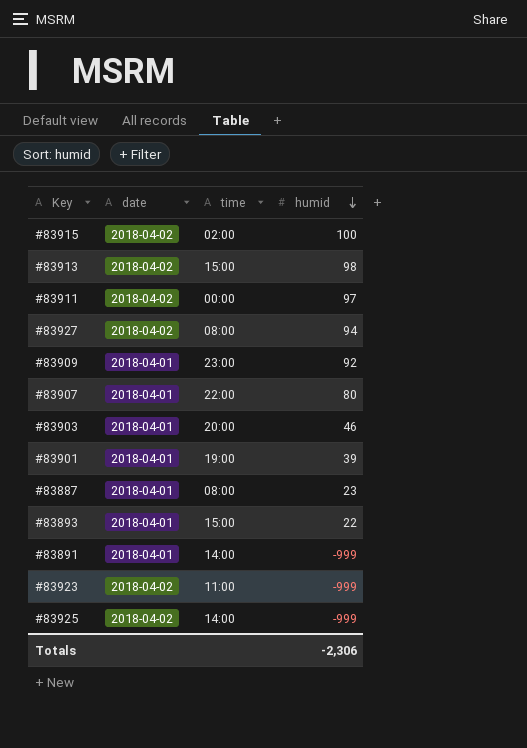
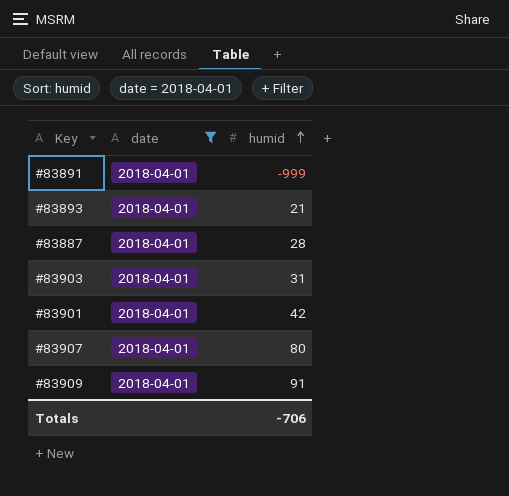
filter: none -> date = 2018-04-01
row order: humid descending -> humid ascending
column time | position: 3 -> none
#83893 | humid: 22 -> 21
#83887 | humid: 23 -> 28
#83903 | humid: 46 -> 31
#83901 | humid: 39 -> 42
#83909 | humid: 92 -> 91
Totals | humid: -2,306 -> -706

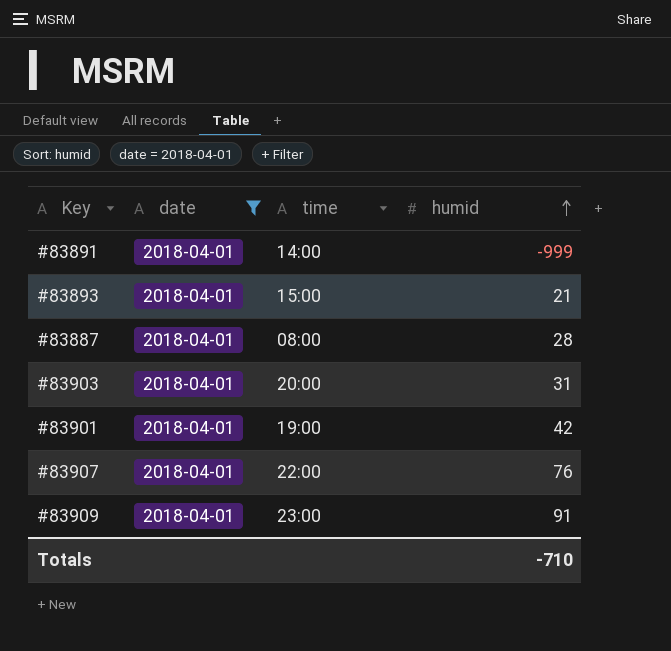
column time | position: none -> 3
#83907 | humid: 80 -> 76
Totals | humid: -706 -> -710

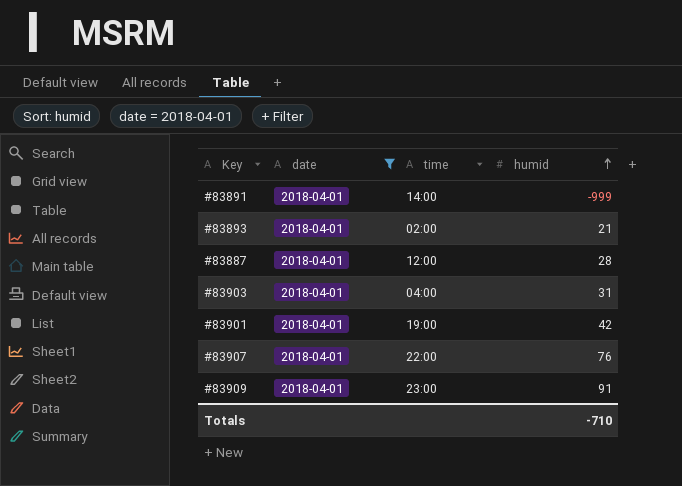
#83893 | time: 15:00 -> 02:00
#83887 | time: 08:00 -> 12:00
#83903 | time: 20:00 -> 04:00

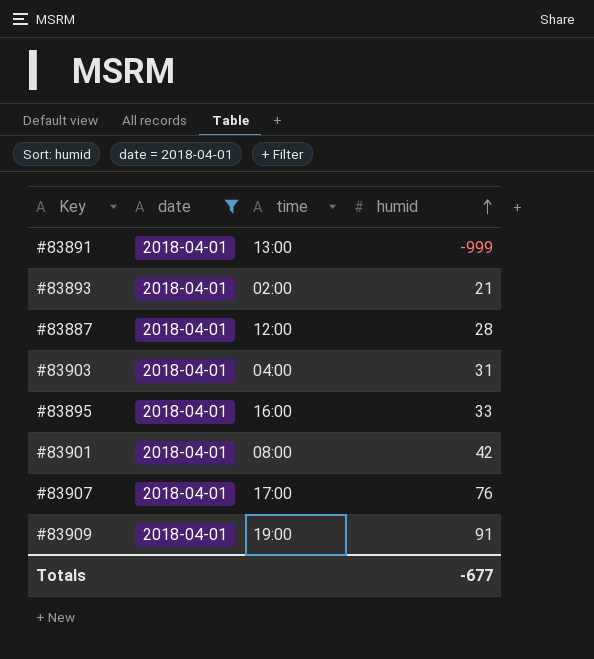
#83891 | time: 14:00 -> 13:00
row #83895: none -> 2018-04-01 | 16:00 | 33
#83901 | time: 19:00 -> 08:00
#83907 | time: 22:00 -> 17:00
#83909 | time: 23:00 -> 19:00
Totals | humid: -710 -> -677

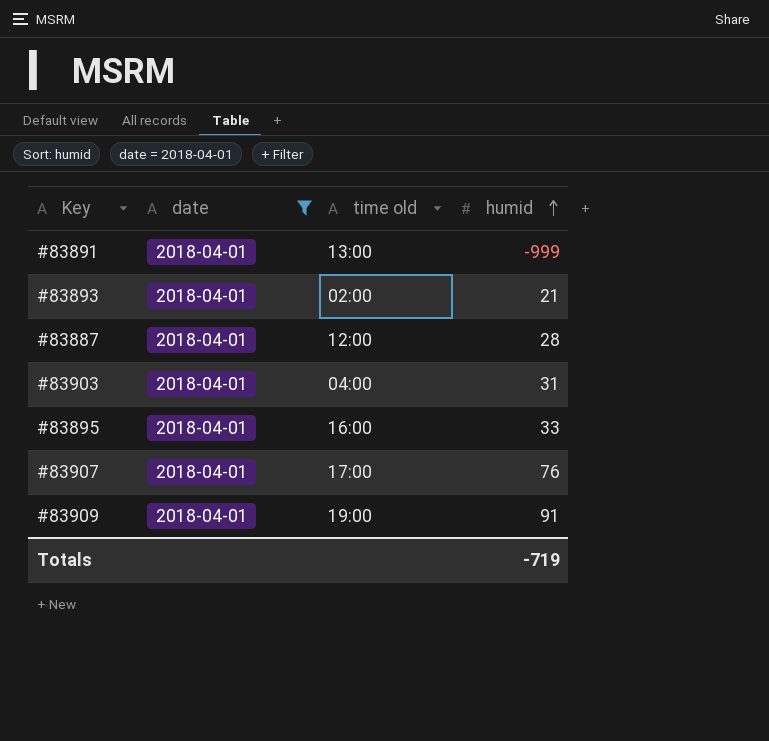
column name: time -> time old
row #83901: 2018-04-01 | 08:00 | 42 -> none
Totals | humid: -677 -> -719

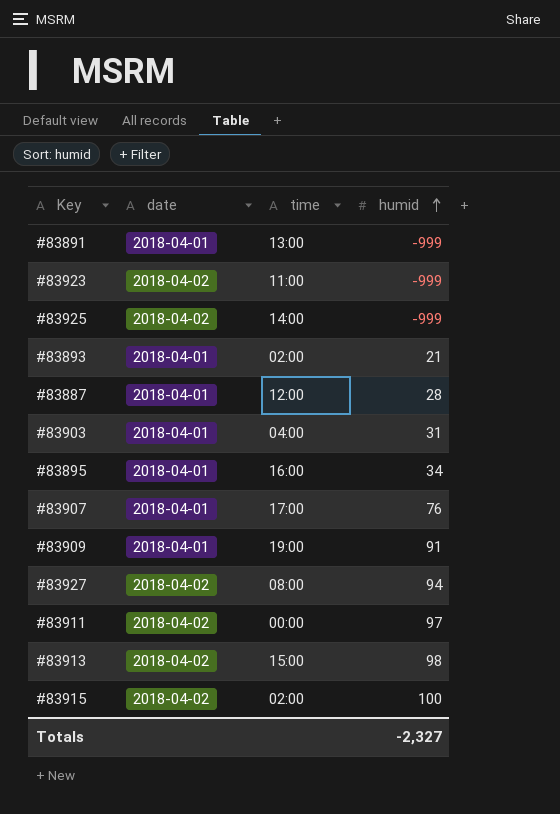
filter: date = 2018-04-01 -> none
column name: time old -> time
#83895 | humid: 33 -> 34
Totals | humid: -719 -> -2,327

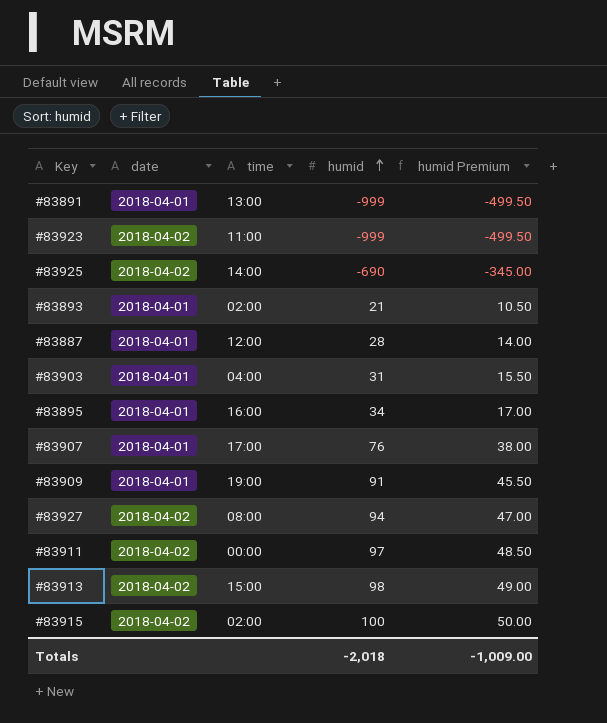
column humid Premium | formula: none -> [humid] * 0.5
#83925 | humid: -999 -> -690
Totals | humid: -2,327 -> -2,018

